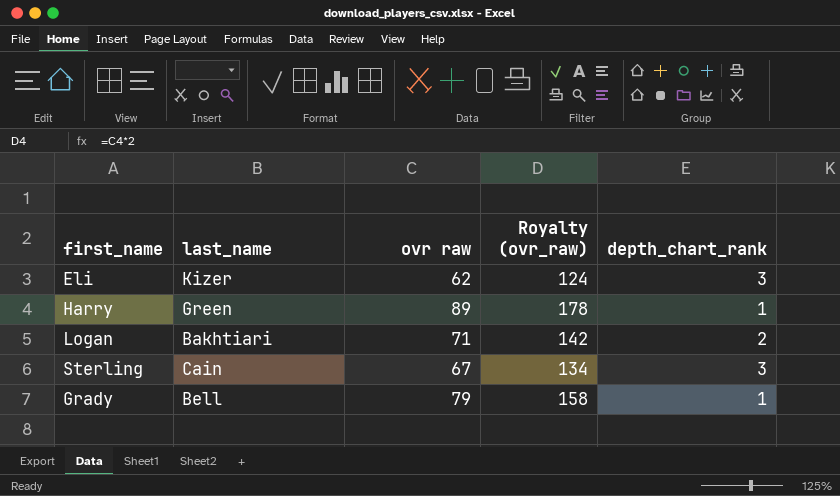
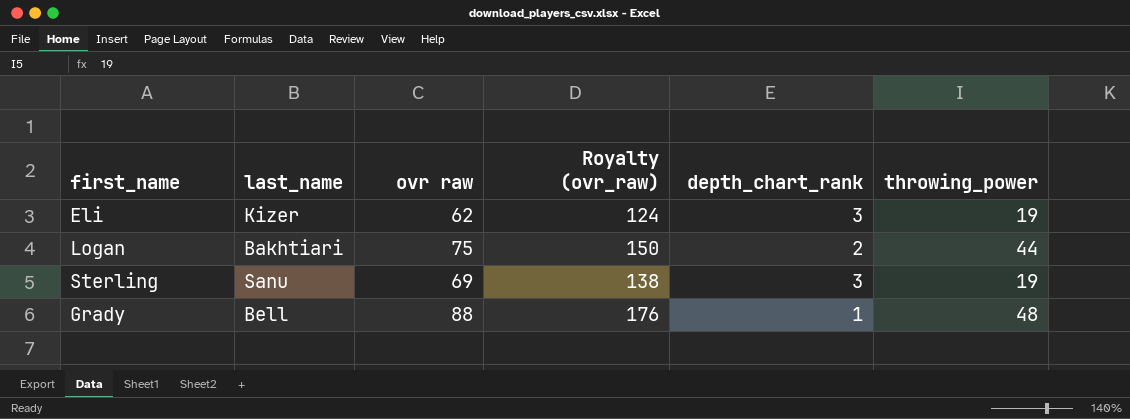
column throwing_power | position: none -> 6
row Harry: Green | 89 | 178 | 1 -> none
Logan | ovr raw: 71 -> 75
Logan | Royalty (ovr_raw): 142 -> 150
Sterling | last_name: Cain -> Sanu
Sterling | ovr raw: 67 -> 69
Sterling | Royalty (ovr_raw): 134 -> 138
Grady | ovr raw: 79 -> 88
Grady | Royalty (ovr_raw): 158 -> 176

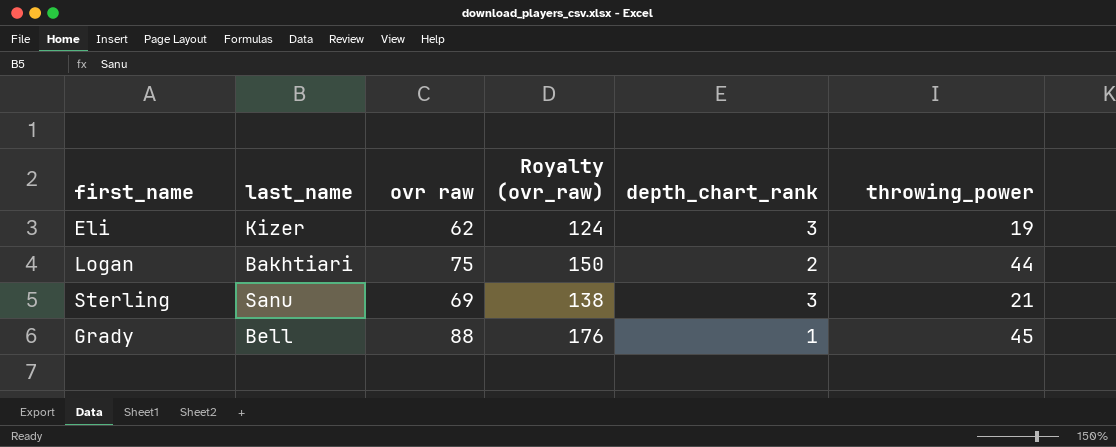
Sterling | throwing_power: 19 -> 21
Grady | throwing_power: 48 -> 45

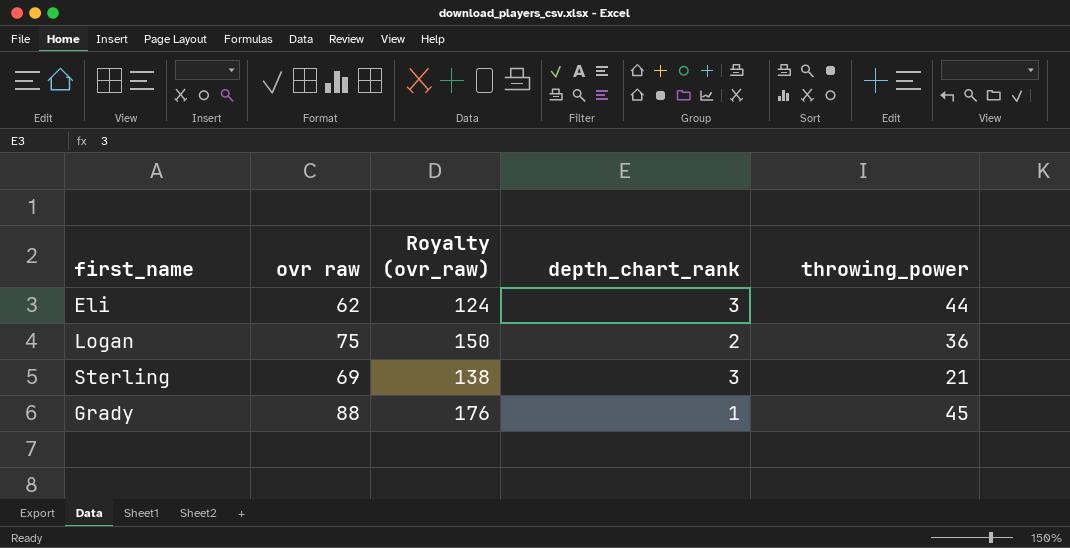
column last_name | position: 2 -> none
Eli | throwing_power: 19 -> 44
Logan | throwing_power: 44 -> 36

